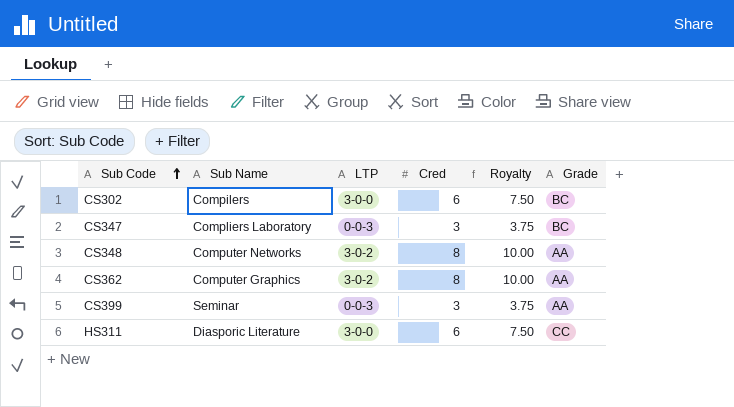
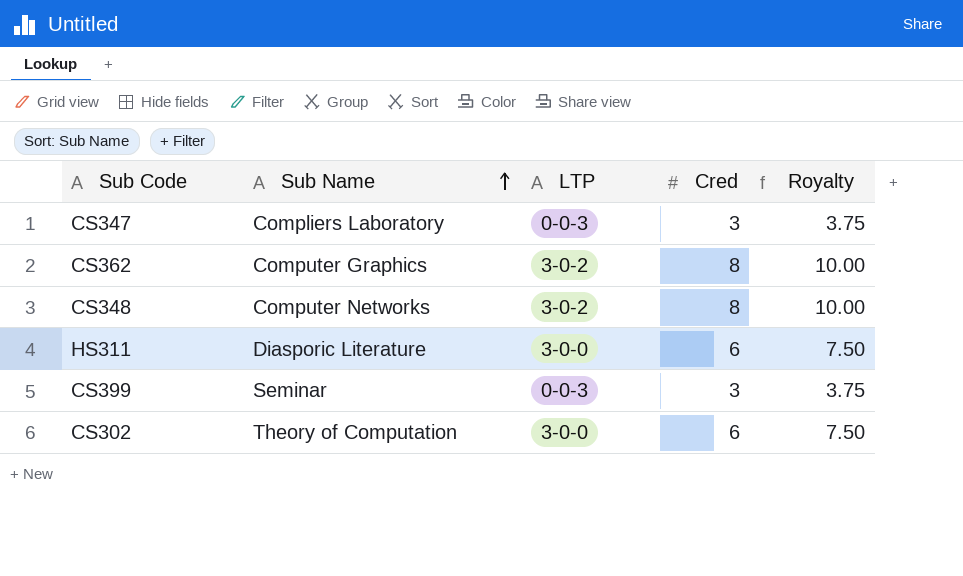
row order: Sub Code ascending -> Sub Name ascending
column Grade | position: 6 -> none
CS302 | Sub Name: Compilers -> Theory of Computation

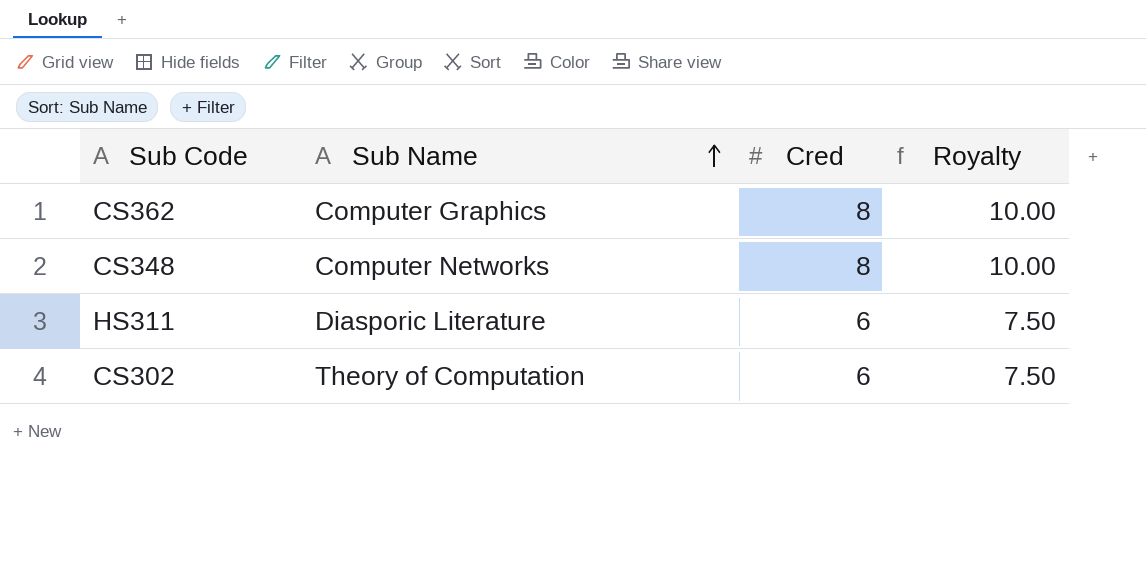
column LTP | position: 3 -> none
row CS347: Compliers Laboratory | 0-0-3 | 3 | 3.75 -> none
row CS399: Seminar | 0-0-3 | 3 | 3.75 -> none

